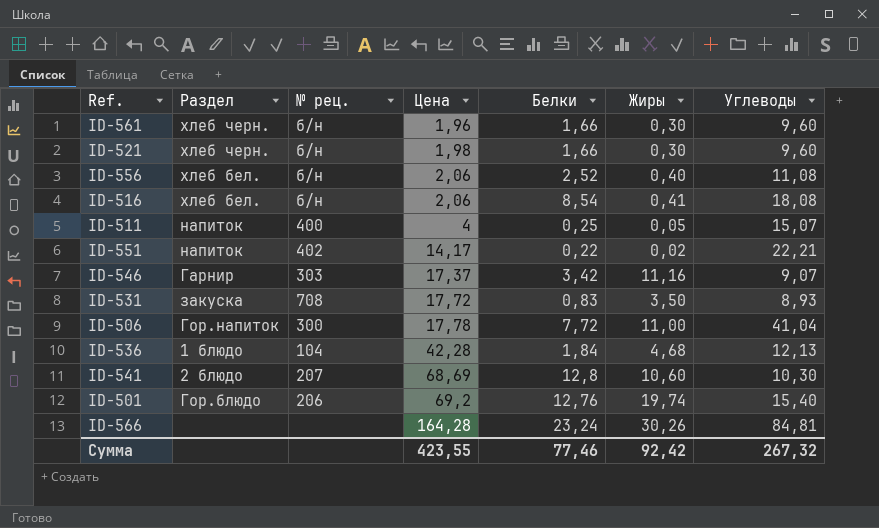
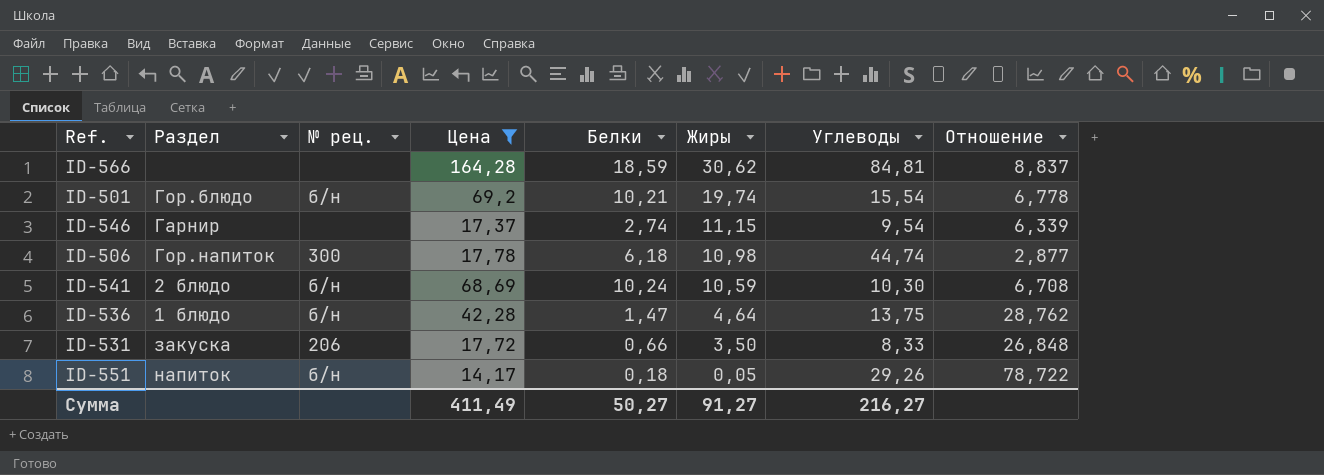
filter: none -> Цена >= 14,17
row order: Цена ascending -> Жиры descending
column Отношение | formula: none -> [Цена] / [Белки]
ID-566 | Белки: 23,24 -> 18,59
ID-566 | Жиры: 30,26 -> 30,62
ID-501 | № рец.: 206 -> б/н
ID-501 | Белки: 12,76 -> 10,21
ID-501 | Углеводы: 15,40 -> 15,54
ID-546 | № рец.: 303 -> none
ID-546 | Белки: 3,42 -> 2,74
ID-546 | Жиры: 11,16 -> 11,15
ID-546 | Углеводы: 9,07 -> 9,54
ID-506 | Белки: 7,72 -> 6,18
ID-506 | Жиры: 11,00 -> 10,98
ID-506 | Углеводы: 41,04 -> 44,74
ID-541 | № рец.: 207 -> б/н
ID-541 | Белки: 12,8 -> 10,24
ID-541 | Жиры: 10,60 -> 10,59
ID-536 | № рец.: 104 -> б/н
ID-536 | Белки: 1,84 -> 1,47
ID-536 | Жиры: 4,68 -> 4,64
ID-536 | Углеводы: 12,13 -> 13,75
ID-531 | № рец.: 708 -> 206
ID-531 | Белки: 0,83 -> 0,66
ID-531 | Углеводы: 8,93 -> 8,33
ID-551 | № рец.: 402 -> б/н
ID-551 | Белки: 0,22 -> 0,18
ID-551 | Жиры: 0,02 -> 0,05
ID-551 | Углеводы: 22,21 -> 29,26
Сумма | Цена: 423,55 -> 411,49
Сумма | Белки: 77,46 -> 50,27
Сумма | Жиры: 92,42 -> 91,27
Сумма | Углеводы: 267,32 -> 216,27

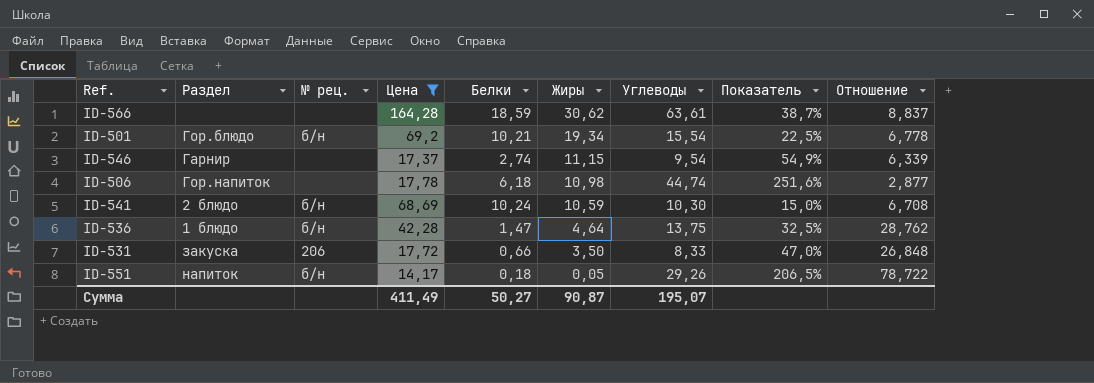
column Показатель | formula: none -> [Углеводы] / [Цена]
ID-566 | Углеводы: 84,81 -> 63,61
ID-501 | Жиры: 19,74 -> 19,34
ID-506 | № рец.: 300 -> none
Сумма | Жиры: 91,27 -> 90,87
Сумма | Углеводы: 216,27 -> 195,07

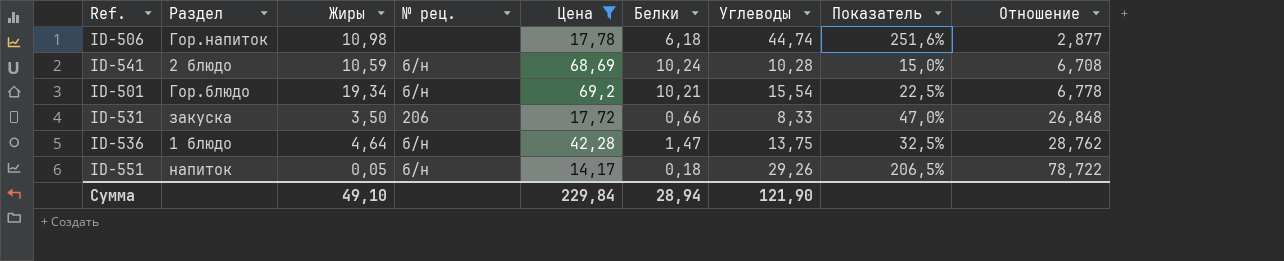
row order: Жиры descending -> Отношение ascending
column Жиры | position: 6 -> 3
row ID-566: none | none | 164,28 | 18,59 | 30,62 | 63,61 | 38,7% | 8,837 -> none
row ID-546: Гарнир | none | 17,37 | 2,74 | 11,15 | 9,54 | 54,9% | 6,339 -> none
ID-541 | Углеводы: 10,30 -> 10,28
Сумма | Жиры: 90,87 -> 49,10
Сумма | Цена: 411,49 -> 229,84
Сумма | Белки: 50,27 -> 28,94
Сумма | Углеводы: 195,07 -> 121,90

